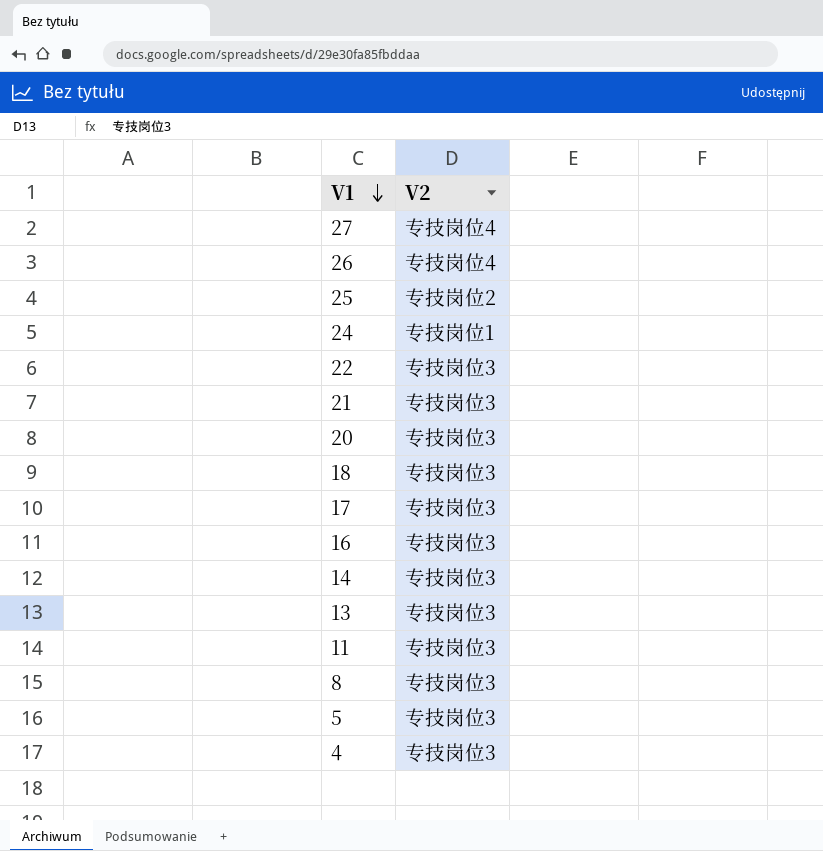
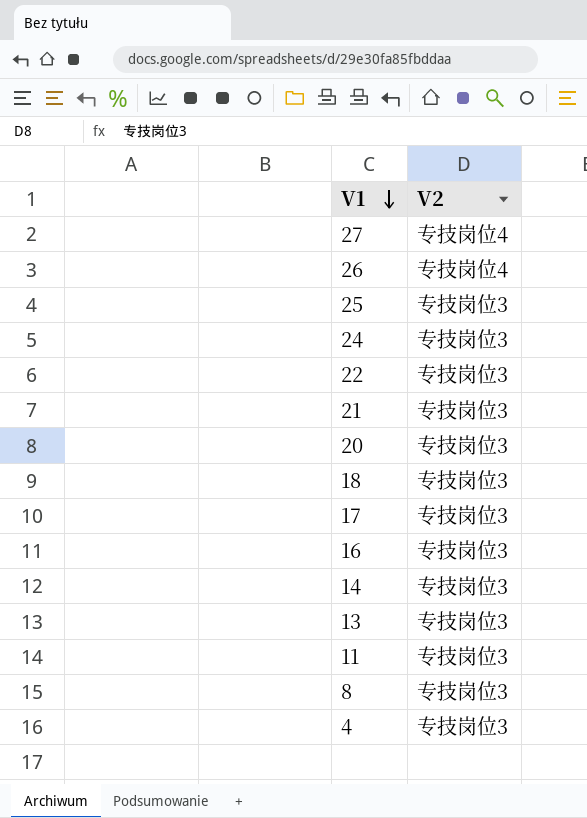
row 5: 专技岗位3 -> none
25 | V2: 专技岗位2 -> 专技岗位3
24 | V2: 专技岗位1 -> 专技岗位3

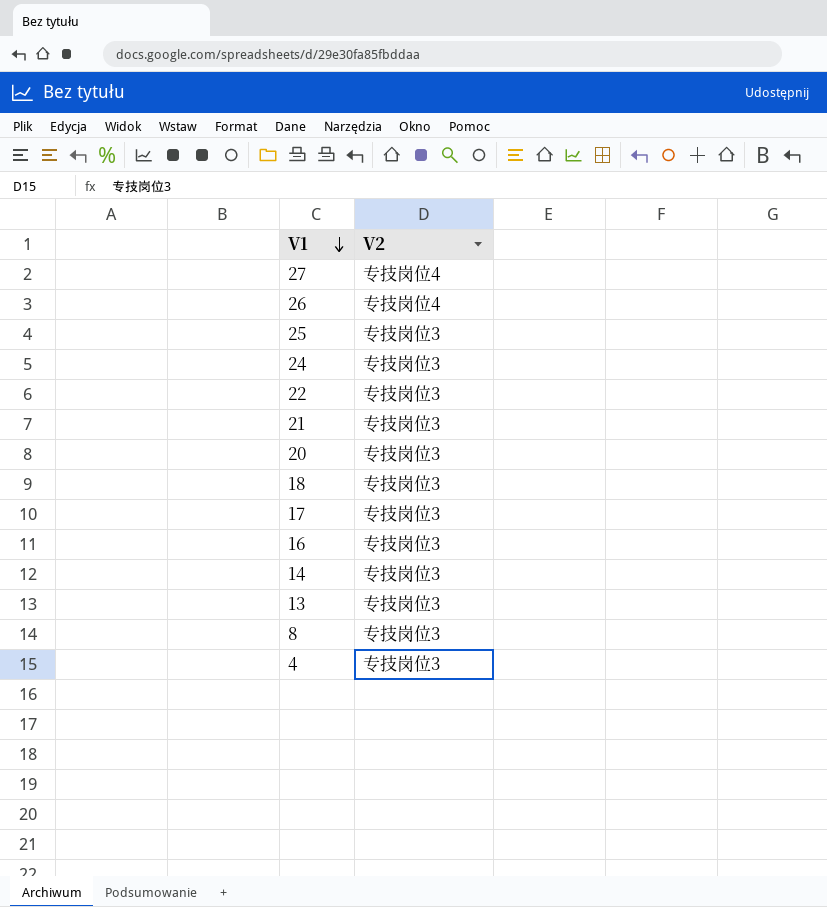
row 11: 专技岗位3 -> none

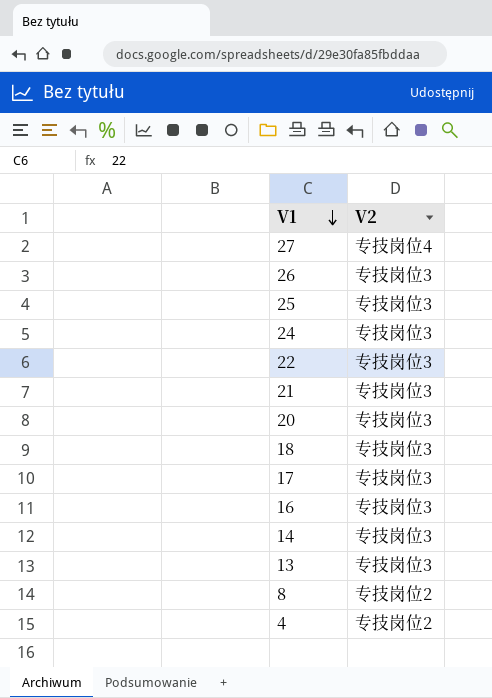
26 | V2: 专技岗位4 -> 专技岗位3
8 | V2: 专技岗位3 -> 专技岗位2
4 | V2: 专技岗位3 -> 专技岗位2

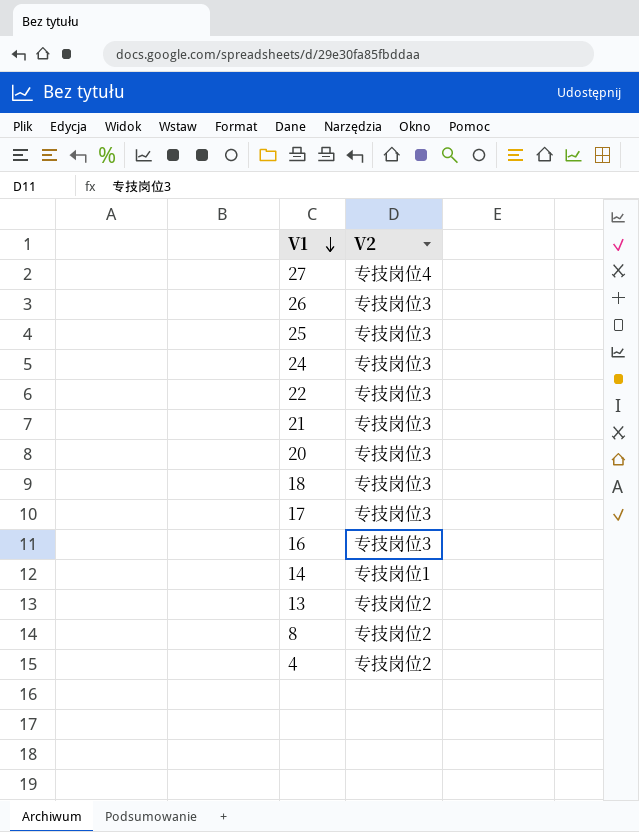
14 | V2: 专技岗位3 -> 专技岗位1
13 | V2: 专技岗位3 -> 专技岗位2

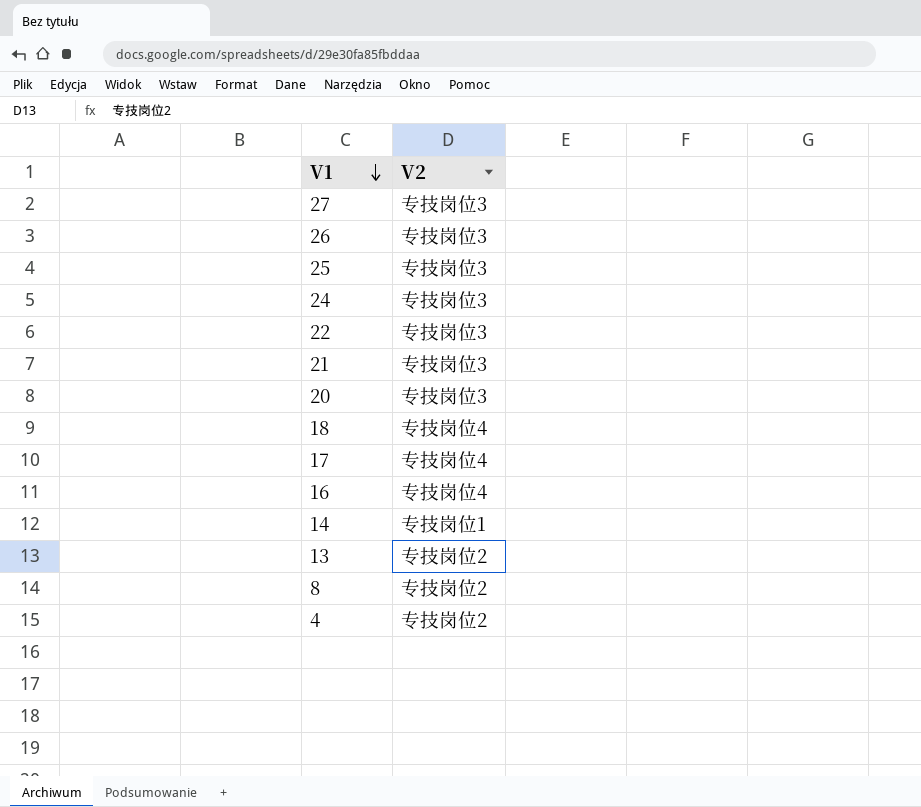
27 | V2: 专技岗位4 -> 专技岗位3
18 | V2: 专技岗位3 -> 专技岗位4
17 | V2: 专技岗位3 -> 专技岗位4
16 | V2: 专技岗位3 -> 专技岗位4

